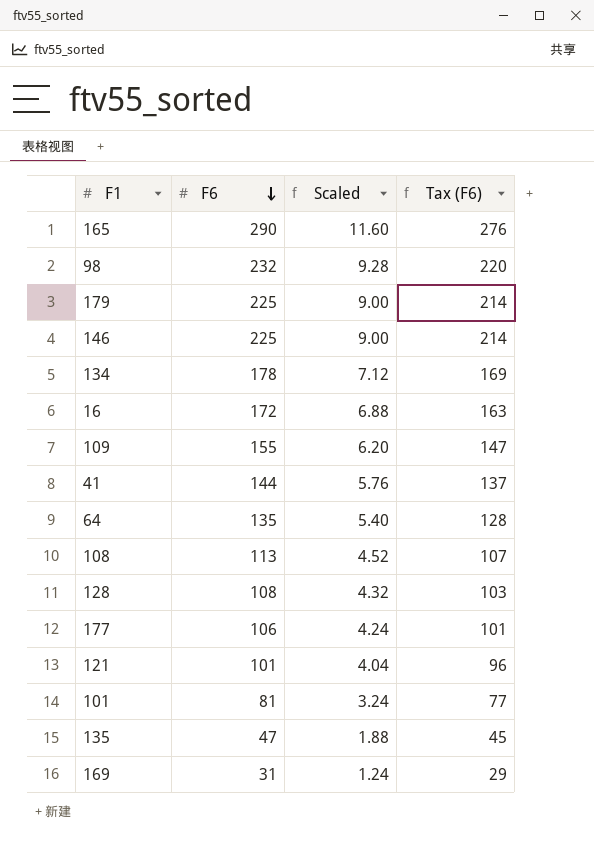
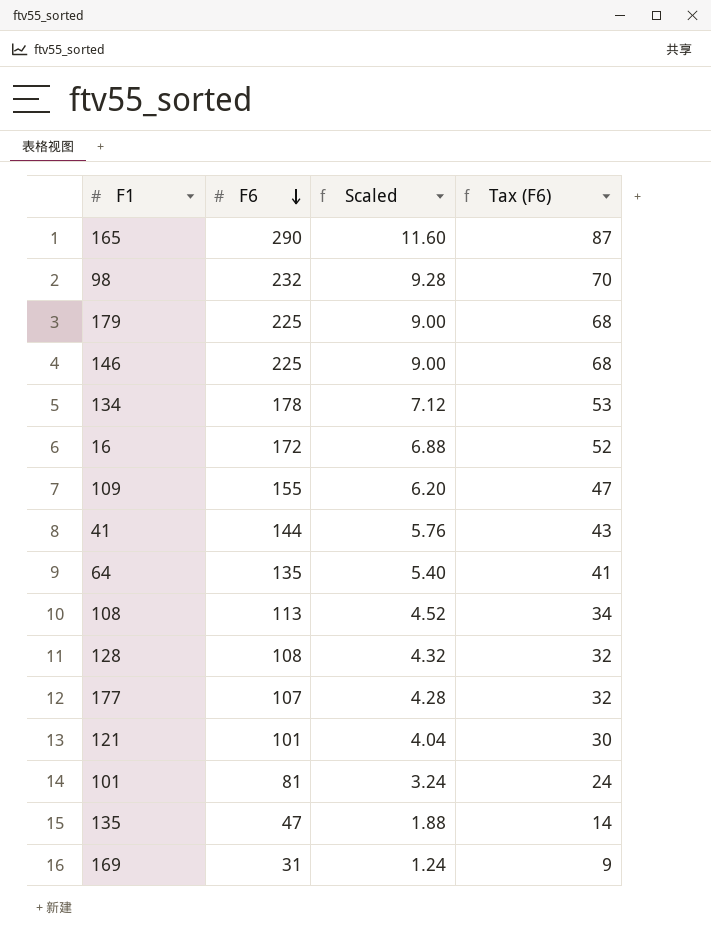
column Tax (F6) | formula: [F6] * 0.95 -> [F6] * 0.3
177 | F6: 106 -> 107
177 | Scaled: 4.24 -> 4.28

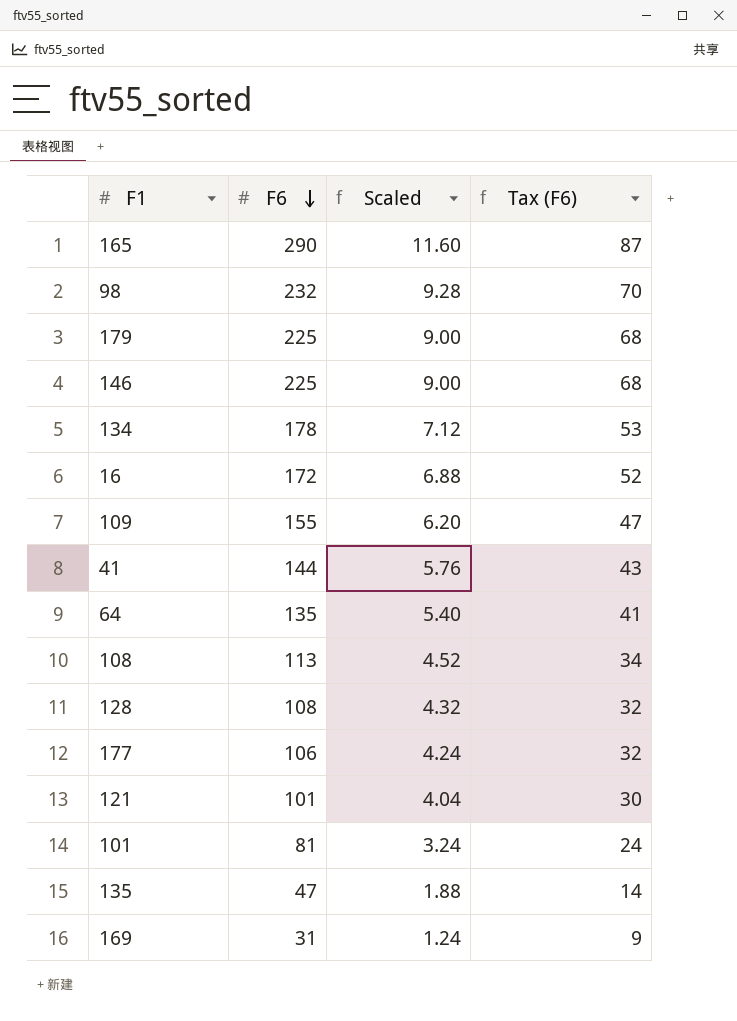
177 | F6: 107 -> 106
177 | Scaled: 4.28 -> 4.24

